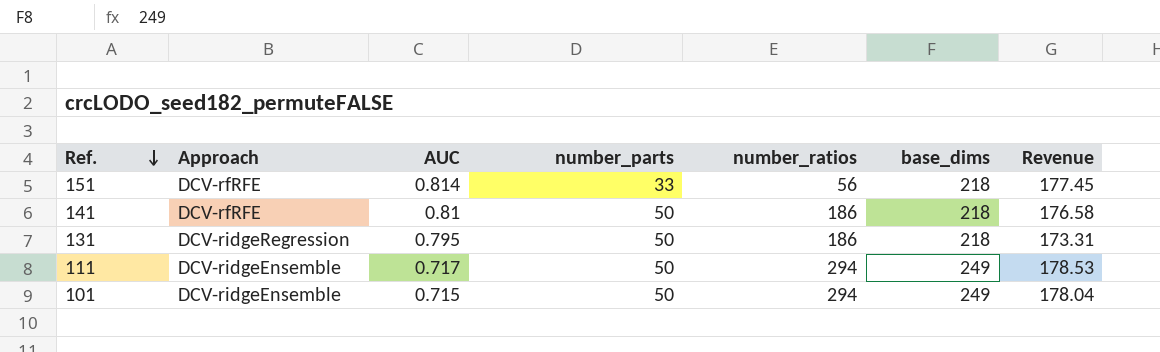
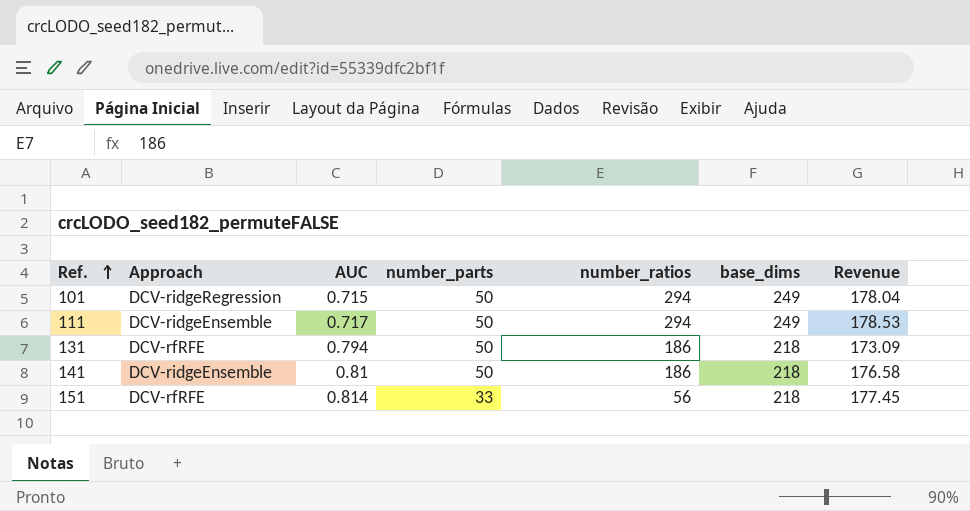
row order: Ref. descending -> Ref. ascending
101 | Approach: DCV-ridgeEnsemble -> DCV-ridgeRegression
131 | Approach: DCV-ridgeRegression -> DCV-rfRFE
131 | AUC: 0.795 -> 0.794
131 | Revenue: 173.31 -> 173.09
141 | Approach: DCV-rfRFE -> DCV-ridgeEnsemble

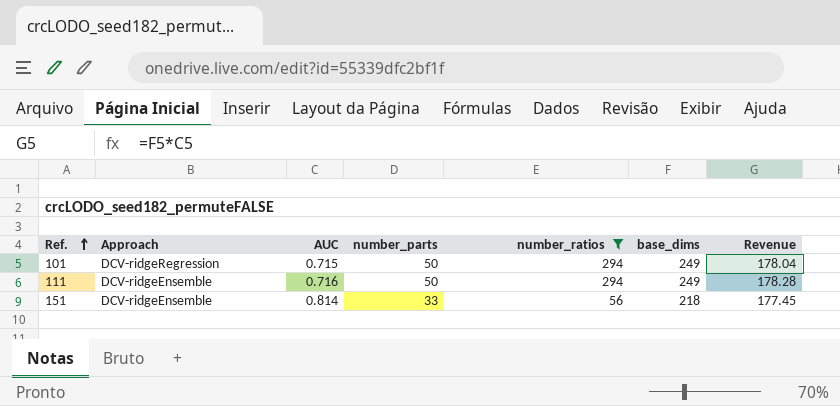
filter: none -> number_ratios != 186
111 | AUC: 0.717 -> 0.716
111 | Revenue: 178.53 -> 178.28
151 | Approach: DCV-rfRFE -> DCV-ridgeEnsemble

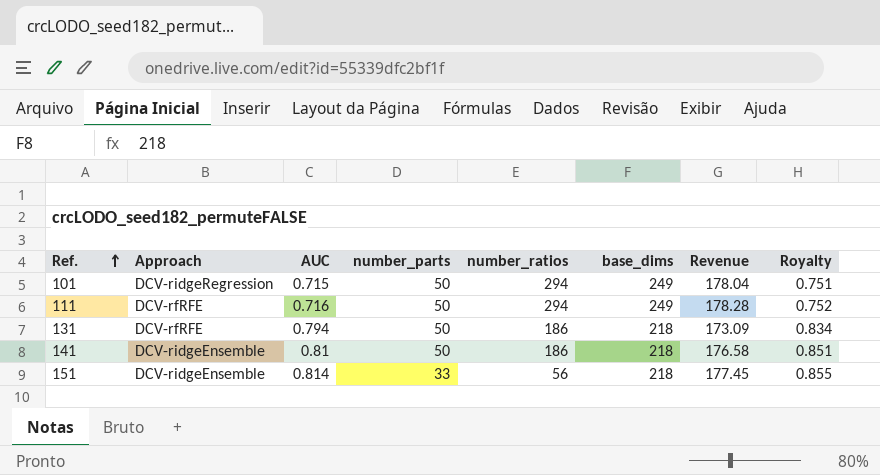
filter: number_ratios != 186 -> none
column Royalty | formula: none -> [AUC] * 1.05
111 | Approach: DCV-ridgeEnsemble -> DCV-rfRFE

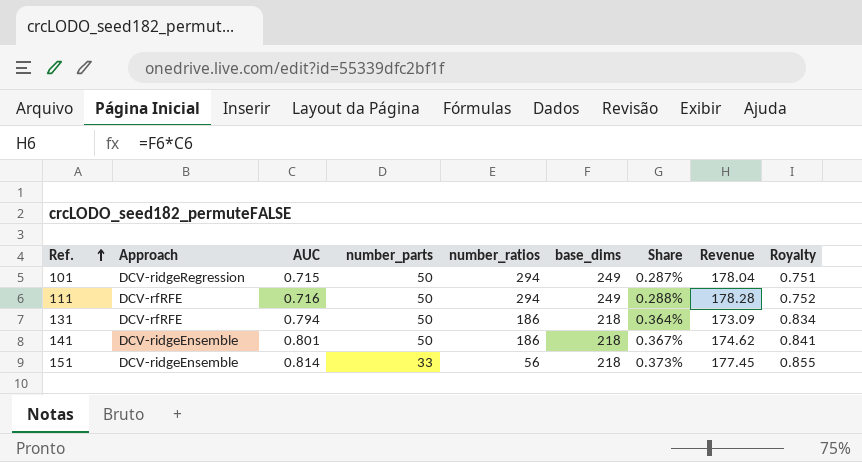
column Share | formula: none -> [AUC] / [base_dims]
141 | AUC: 0.81 -> 0.801
141 | Revenue: 176.58 -> 174.62
141 | Royalty: 0.851 -> 0.841

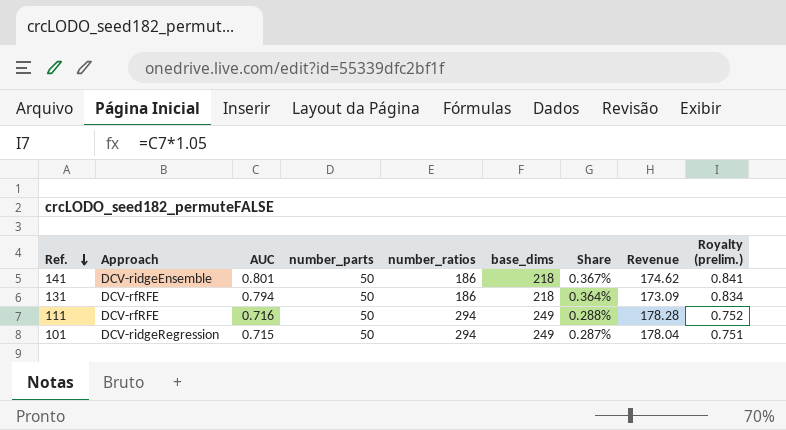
row order: Ref. ascending -> Ref. descending
column name: Royalty -> Royalty (prelim.)
row 151: DCV-ridgeEnsemble | 0.814 | 33 | 56 | 218 | 0.373% | 177.45 | 0.855 -> none

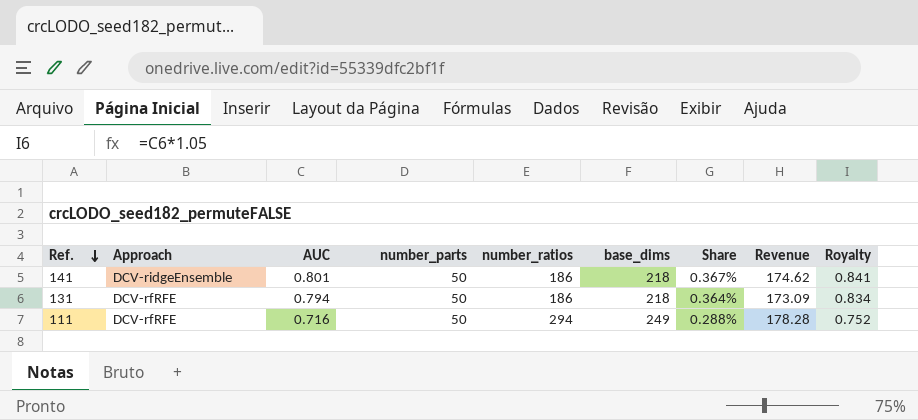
column name: Royalty (prelim.) -> Royalty
row 101: DCV-ridgeRegression | 0.715 | 50 | 294 | 249 | 0.287% | 178.04 | 0.751 -> none

